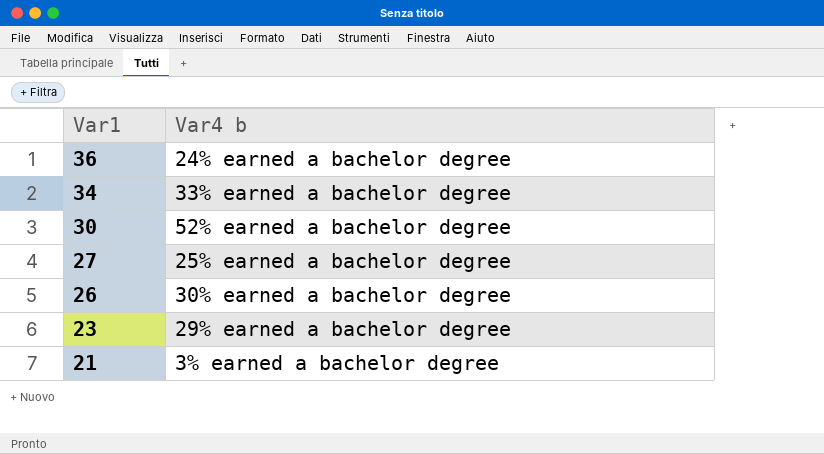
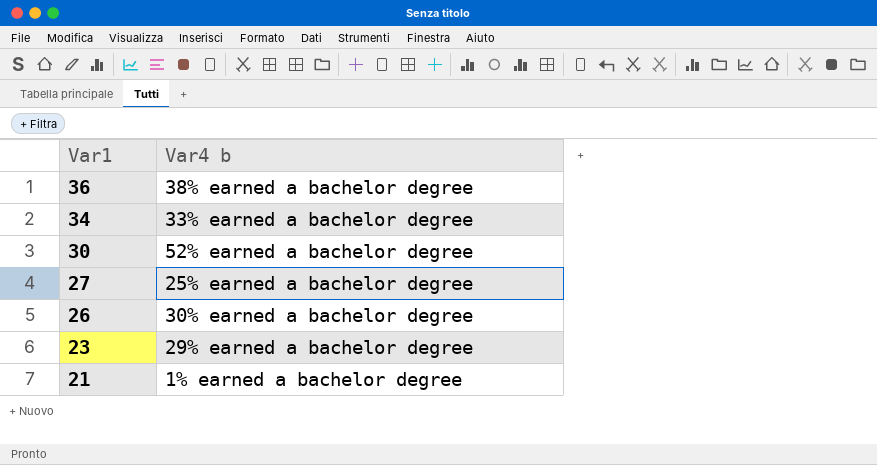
36 | Var4 b: 24% earned a bachelor degree -> 38% earned a bachelor degree
21 | Var4 b: 3% earned a bachelor degree -> 1% earned a bachelor degree

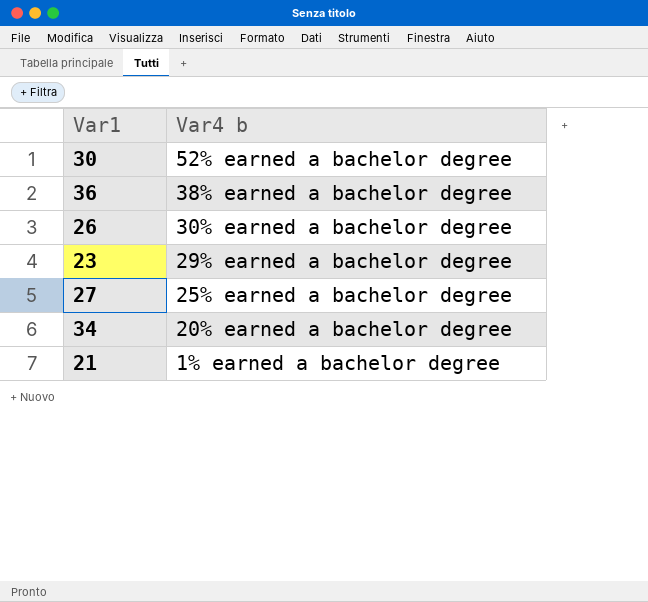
row order: Var1 descending -> Var4 b descending
34 | Var4 b: 33% earned a bachelor degree -> 20% earned a bachelor degree

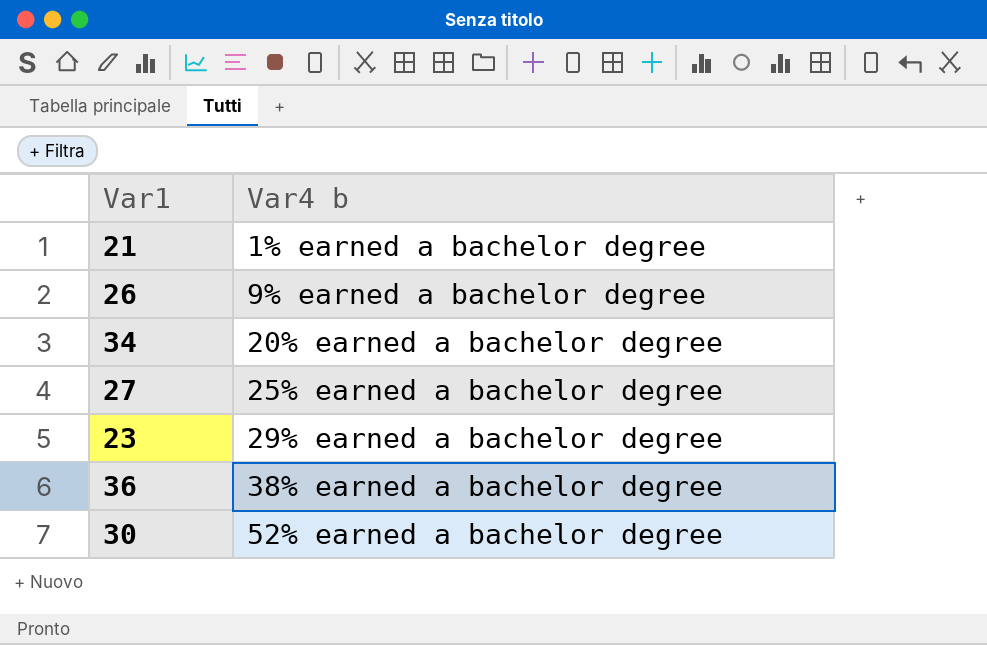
row order: Var4 b descending -> Var4 b ascending
26 | Var4 b: 30% earned a bachelor degree -> 9% earned a bachelor degree

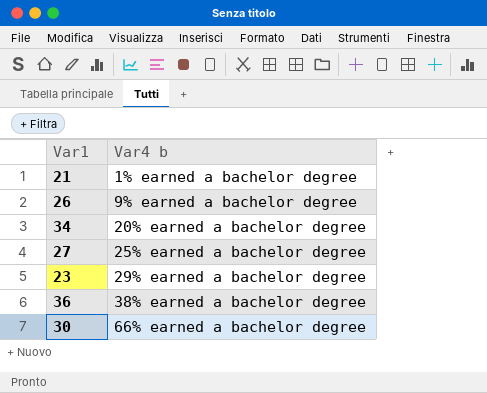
30 | Var4 b: 52% earned a bachelor degree -> 66% earned a bachelor degree

